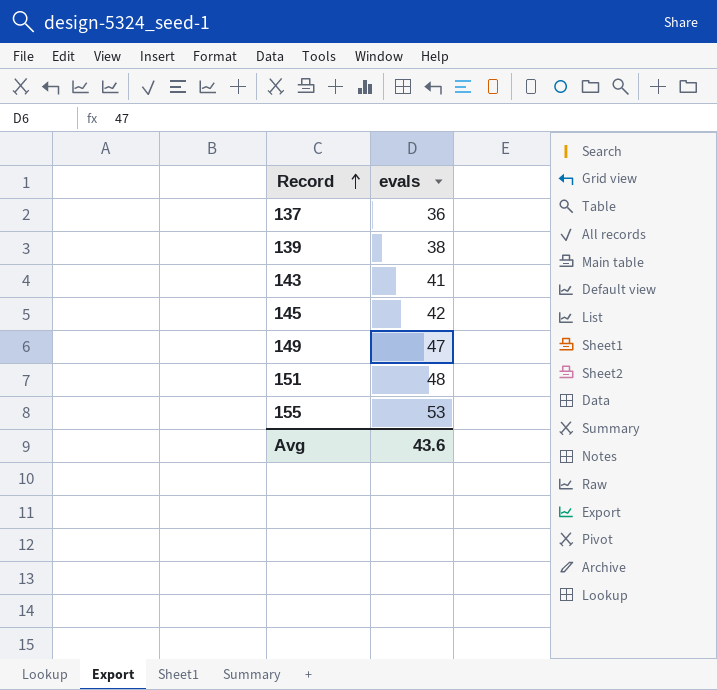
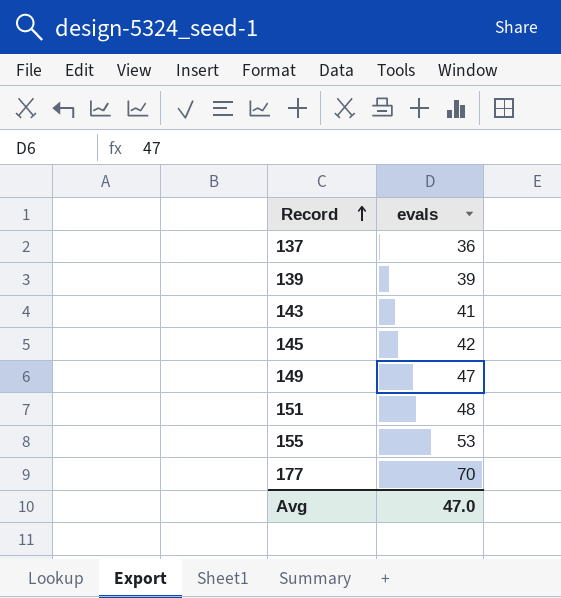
139 | evals: 38 -> 39
row 177: none -> 70
Avg | evals: 43.6 -> 47.0

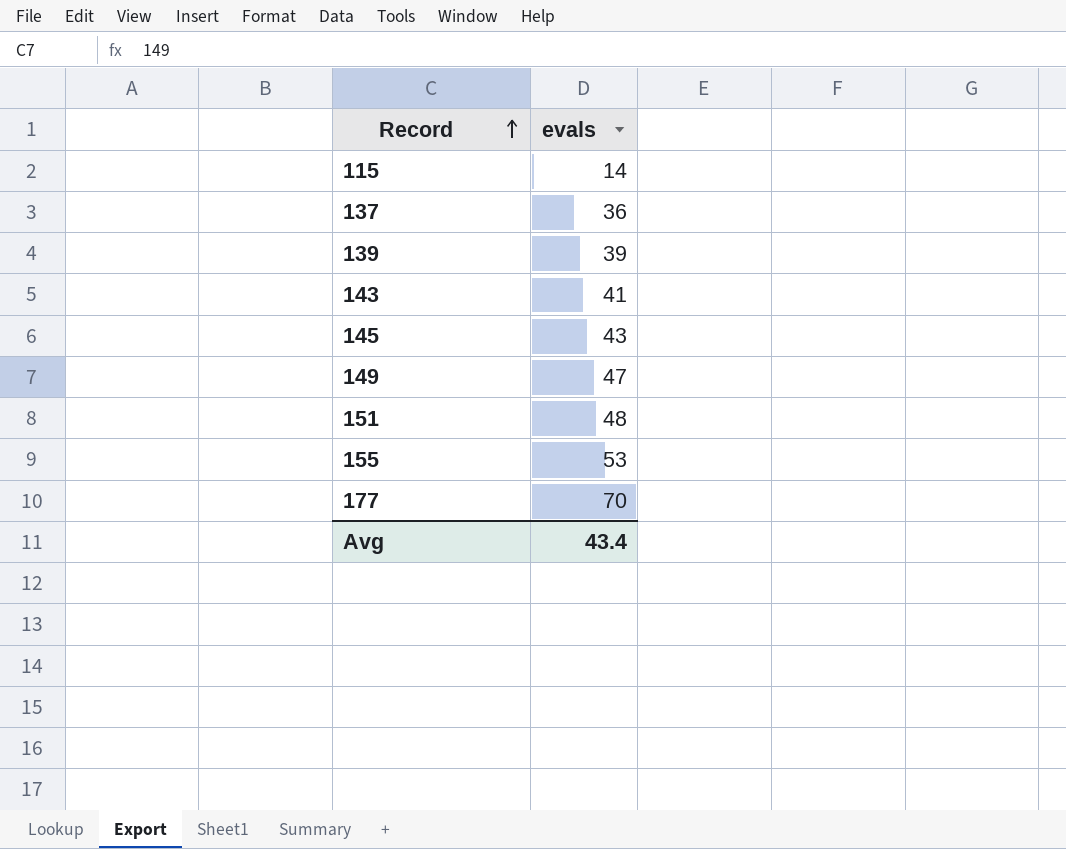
row 115: none -> 14
145 | evals: 42 -> 43
Avg | evals: 47.0 -> 43.4

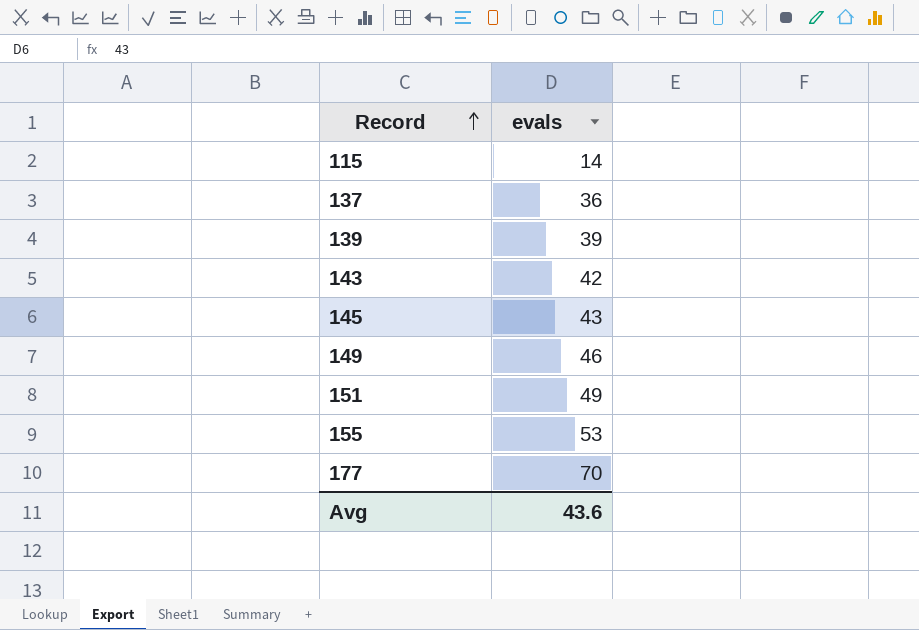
143 | evals: 41 -> 42
149 | evals: 47 -> 46
151 | evals: 48 -> 49
Avg | evals: 43.4 -> 43.6

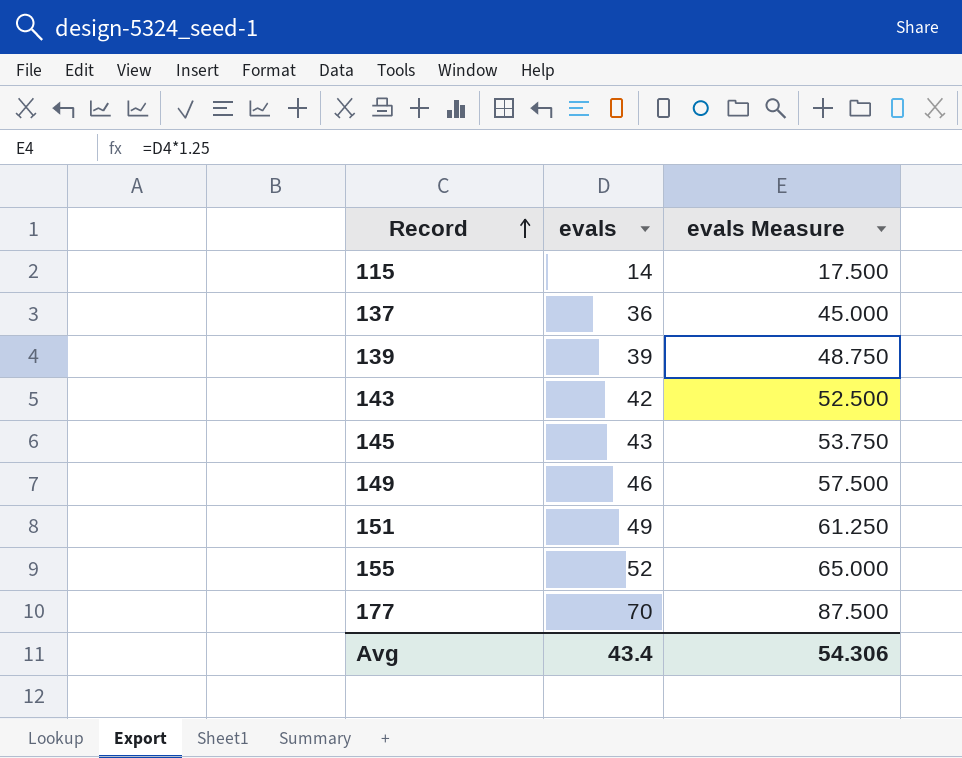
column evals Measure | formula: none -> [evals] * 1.25
155 | evals: 53 -> 52
Avg | evals: 43.6 -> 43.4

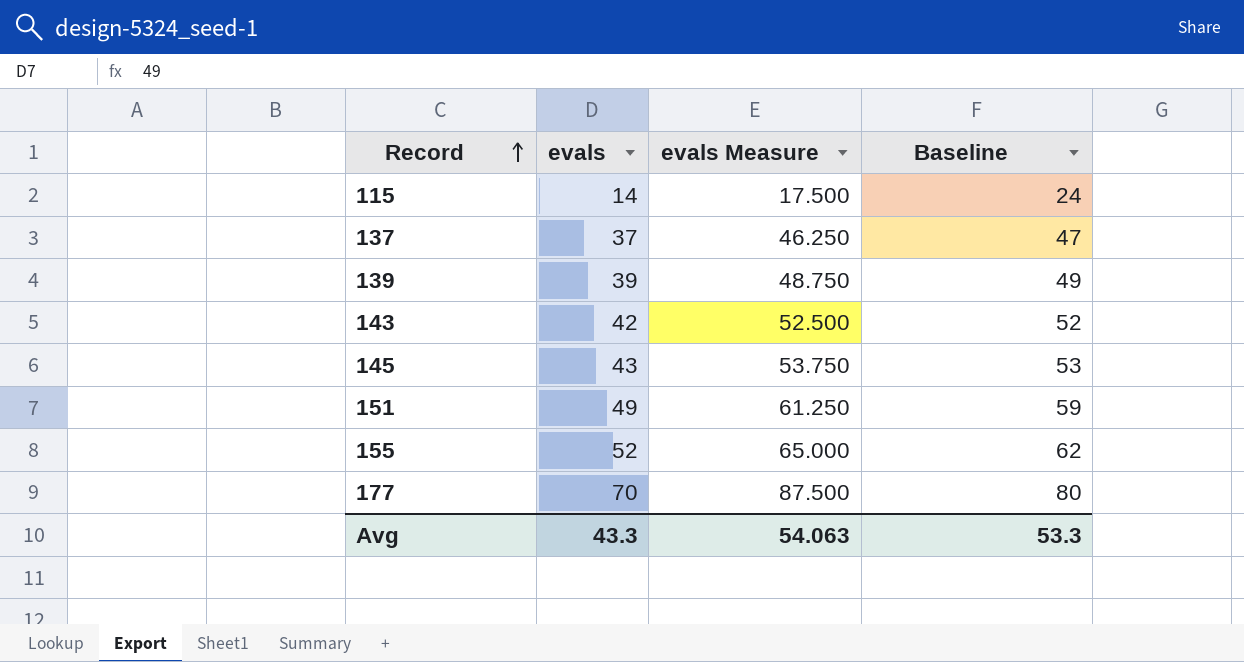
column Baseline | formula: none -> [evals] + 10
row 149: 46 | 57.500 -> none
137 | evals: 36 -> 37
137 | evals Measure: 45.000 -> 46.250
Avg | evals: 43.4 -> 43.3
Avg | evals Measure: 54.306 -> 54.063

